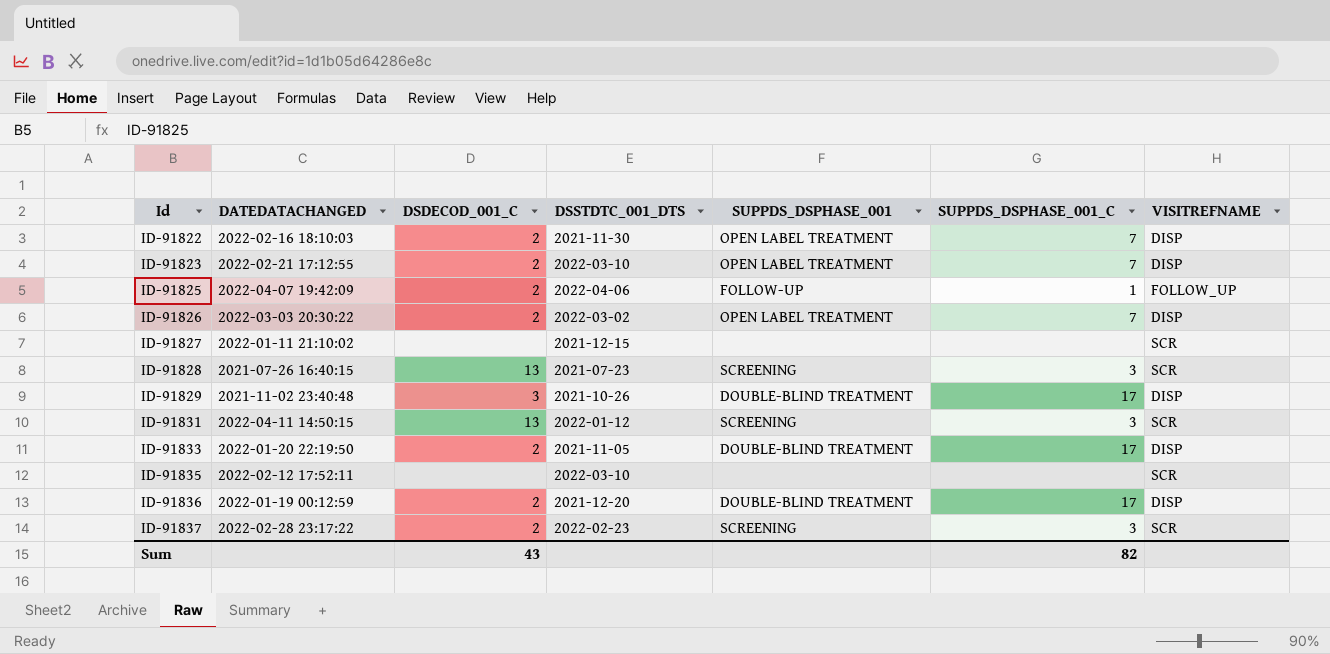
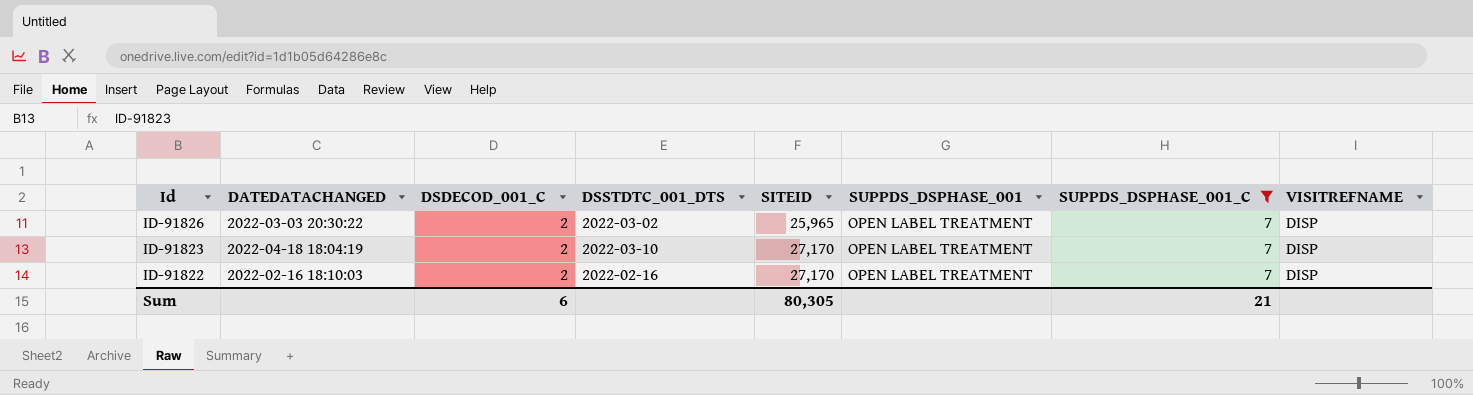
filter: none -> SUPPDS_DSPHASE_001_C = 7
row order: Id ascending -> Id descending
column SITEID | position: none -> 5
ID-91823 | DATEDATACHANGED: 2022-02-21 17:12:55 -> 2022-04-18 18:04:19
ID-91822 | DSSTDTC_001_DTS: 2021-11-30 -> 2022-02-16
Sum | DSDECOD_001_C: 43 -> 6
Sum | SUPPDS_DSPHASE_001_C: 82 -> 21

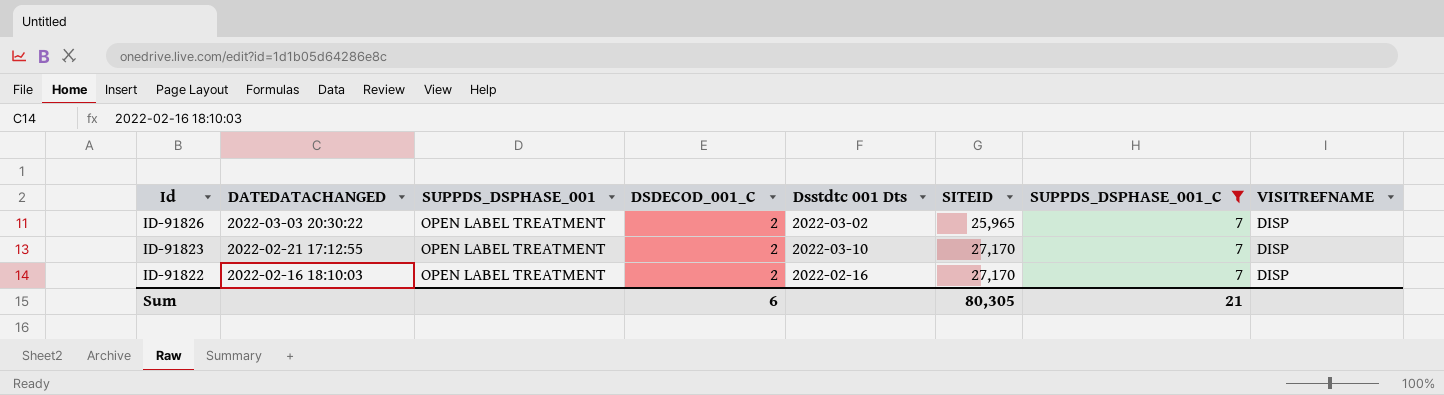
column SUPPDS_DSPHASE_001 | position: 6 -> 3
column name: DSSTDTC_001_DTS -> Dsstdtc 001 Dts
ID-91823 | DATEDATACHANGED: 2022-04-18 18:04:19 -> 2022-02-21 17:12:55

